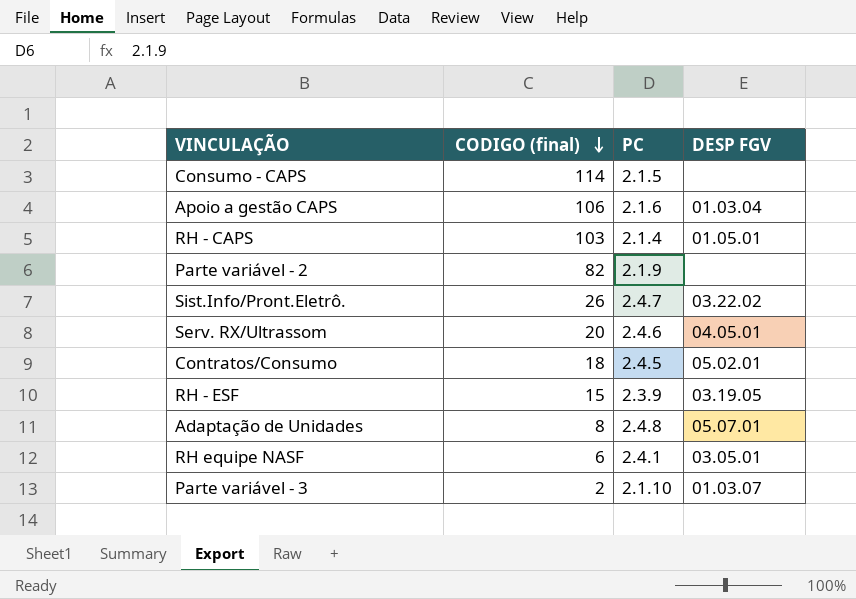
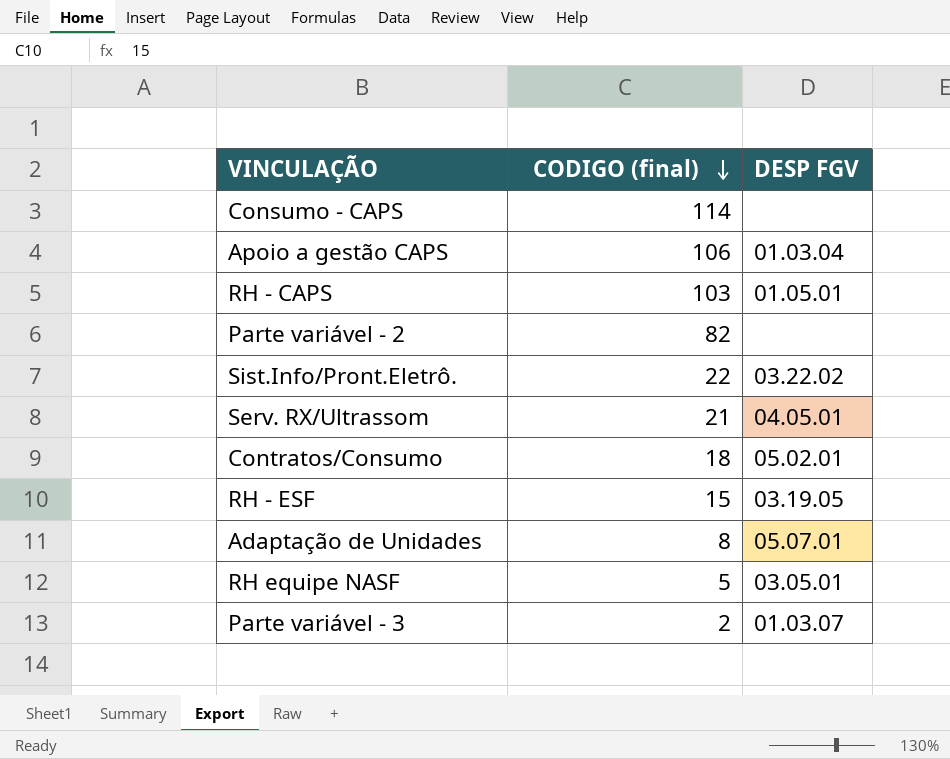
column PC | position: 3 -> none
Sist.Info/Pront.Eletrô. | CODIGO (final): 26 -> 22
Serv. RX/Ultrassom | CODIGO (final): 20 -> 21
RH equipe NASF | CODIGO (final): 6 -> 5

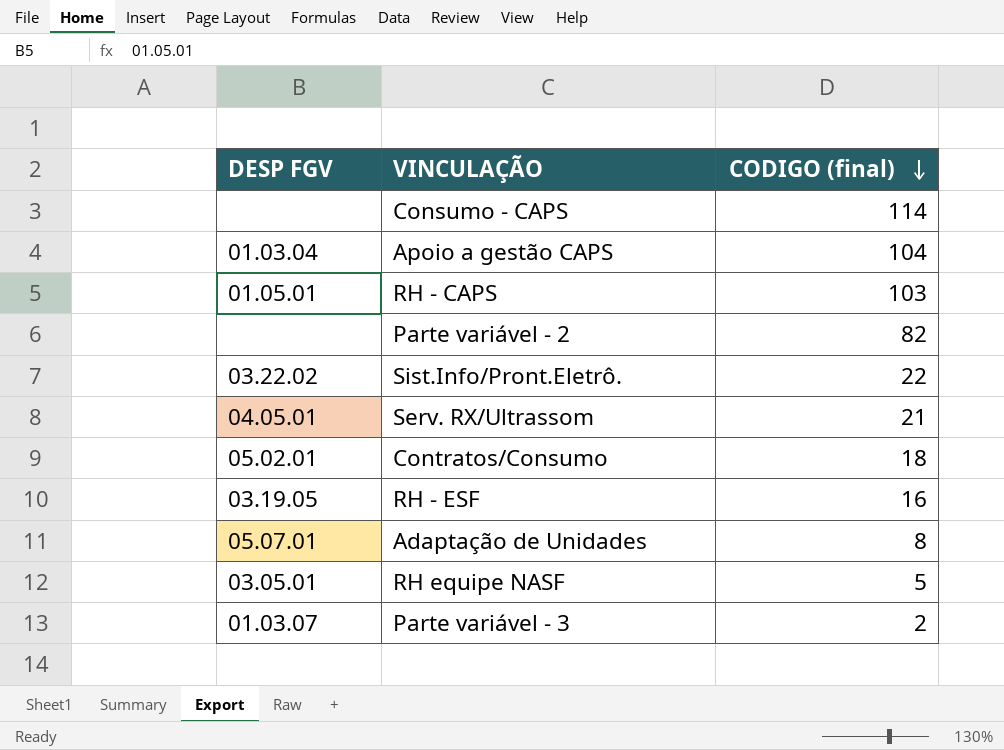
column DESP FGV | position: 3 -> 1
Apoio a gestão CAPS | CODIGO (final): 106 -> 104
RH - ESF | CODIGO (final): 15 -> 16

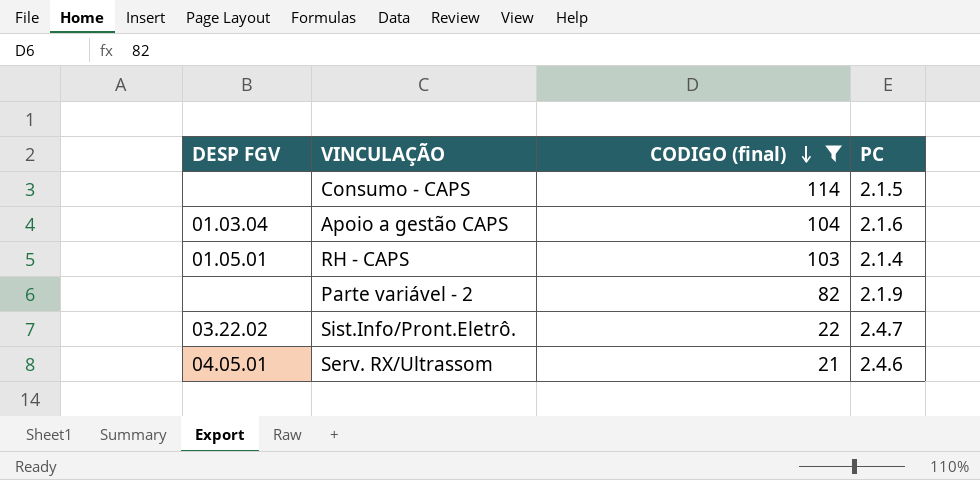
filter: none -> CODIGO (final) >= 21
column PC | position: none -> 4

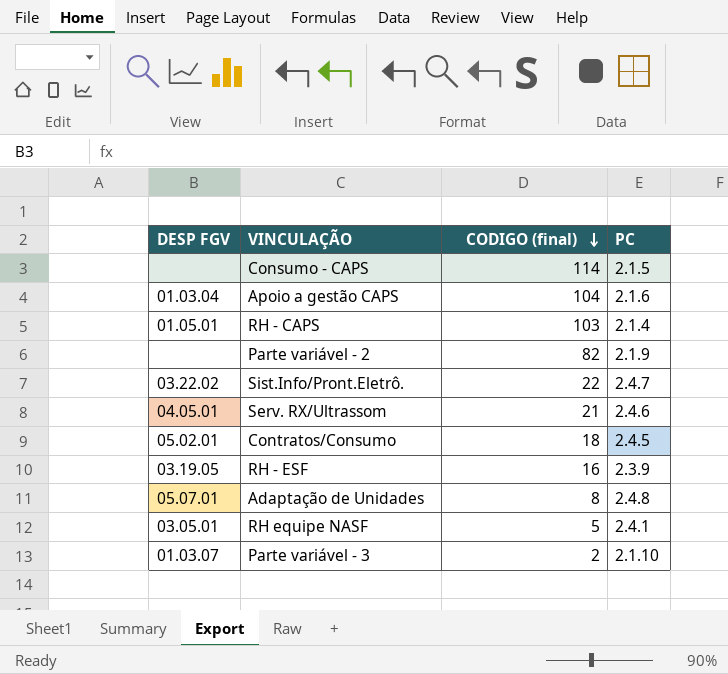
filter: CODIGO (final) >= 21 -> none

